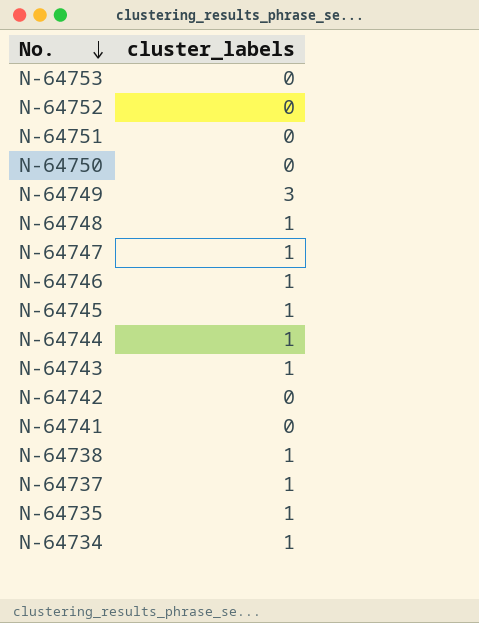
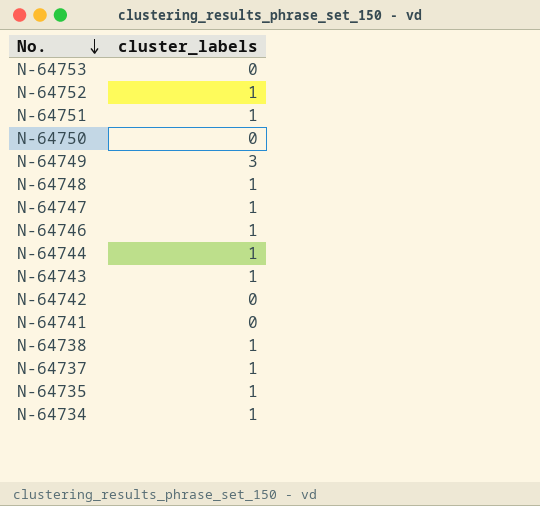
row N-64745: 1 -> none
N-64752 | cluster_labels: 0 -> 1
N-64751 | cluster_labels: 0 -> 1

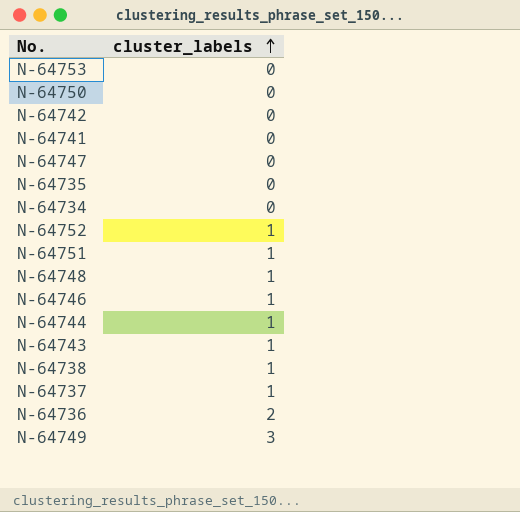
row order: No. descending -> cluster_labels ascending
N-64747 | cluster_labels: 1 -> 0
N-64735 | cluster_labels: 1 -> 0
N-64734 | cluster_labels: 1 -> 0
row N-64736: none -> 2

